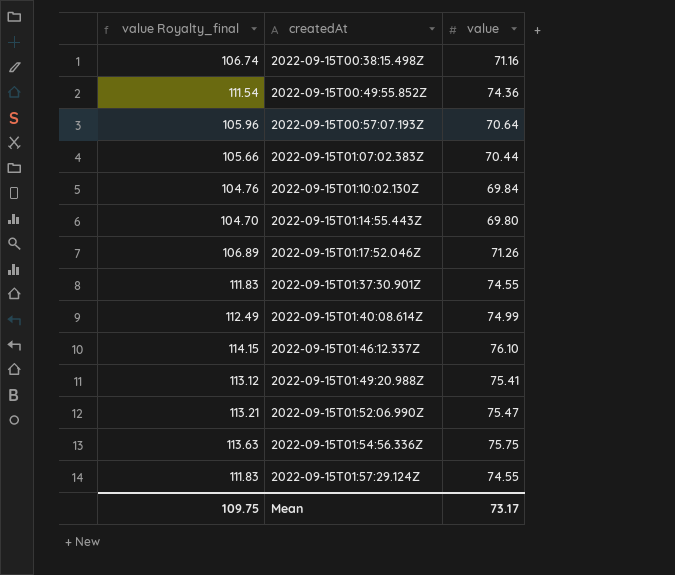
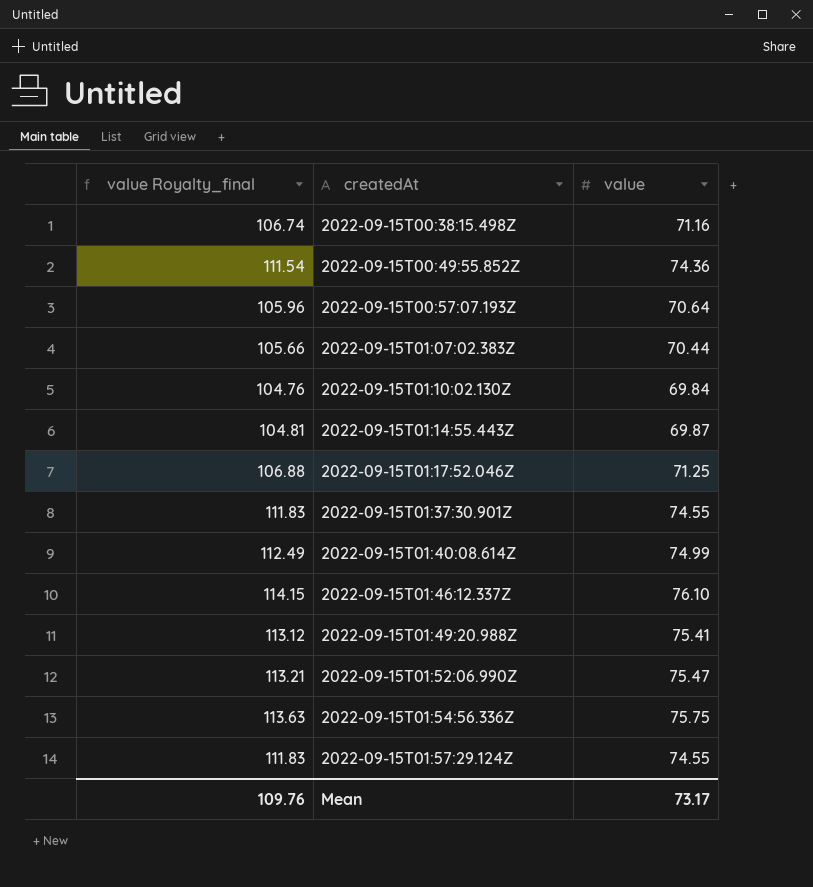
2022-09-15T01:14:55.443Z | value Royalty_final: 104.70 -> 104.81
2022-09-15T01:14:55.443Z | value: 69.80 -> 69.87
2022-09-15T01:17:52.046Z | value Royalty_final: 106.89 -> 106.88
2022-09-15T01:17:52.046Z | value: 71.26 -> 71.25
Mean | value Royalty_final: 109.75 -> 109.76

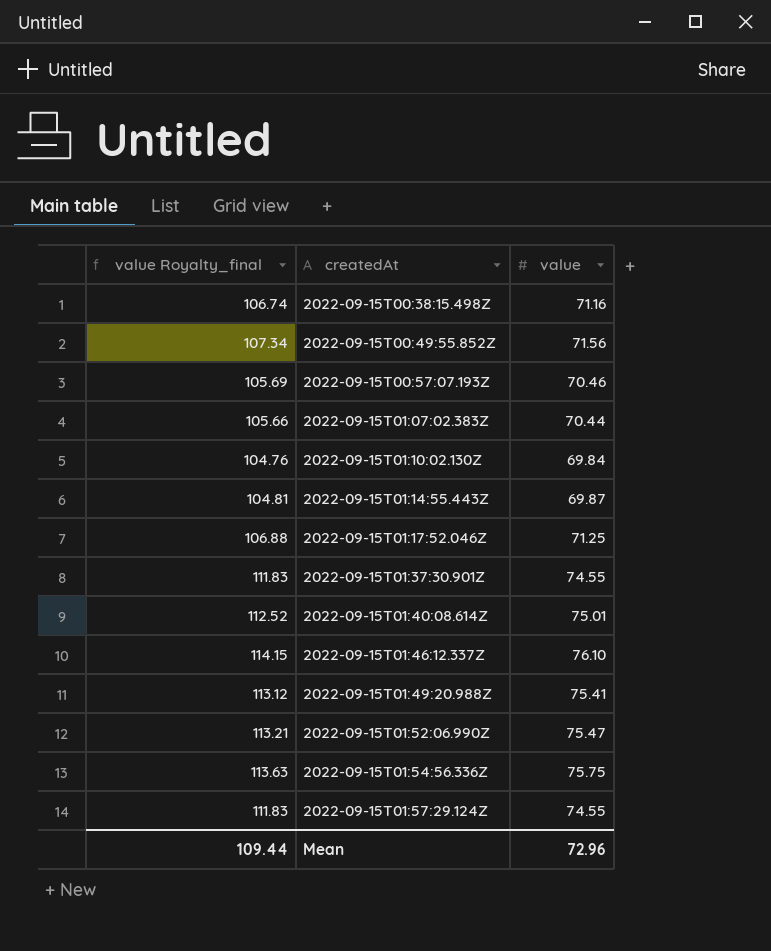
2022-09-15T00:49:55.852Z | value Royalty_final: 111.54 -> 107.34
2022-09-15T00:49:55.852Z | value: 74.36 -> 71.56
2022-09-15T00:57:07.193Z | value Royalty_final: 105.96 -> 105.69
2022-09-15T00:57:07.193Z | value: 70.64 -> 70.46
2022-09-15T01:40:08.614Z | value Royalty_final: 112.49 -> 112.52
2022-09-15T01:40:08.614Z | value: 74.99 -> 75.01
Mean | value Royalty_final: 109.76 -> 109.44
Mean | value: 73.17 -> 72.96

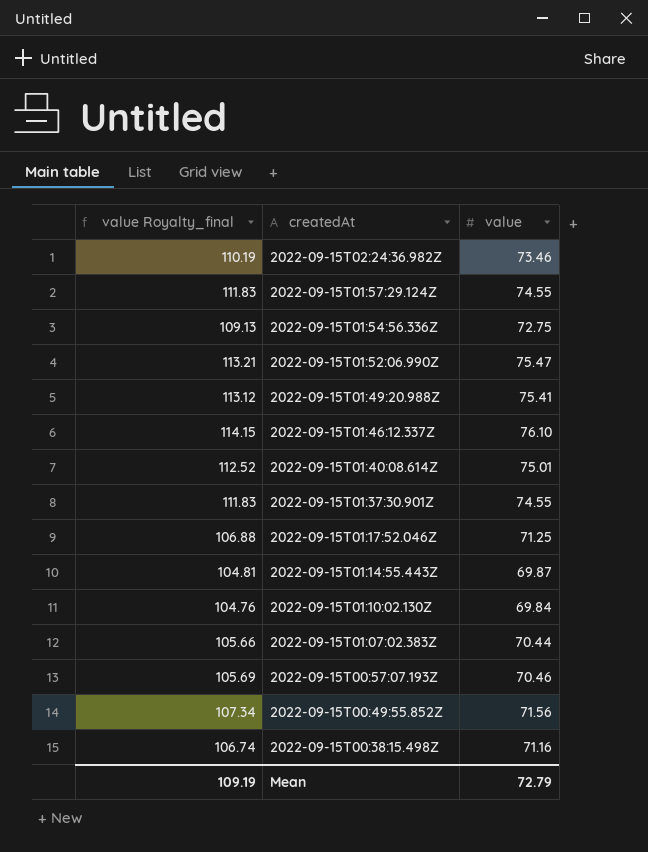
row order: createdAt ascending -> createdAt descending
row 2022-09-15T02:24:36.982Z: none -> 110.19 | 73.46
2022-09-15T01:54:56.336Z | value Royalty_final: 113.63 -> 109.13
2022-09-15T01:54:56.336Z | value: 75.75 -> 72.75
Mean | value Royalty_final: 109.44 -> 109.19
Mean | value: 72.96 -> 72.79

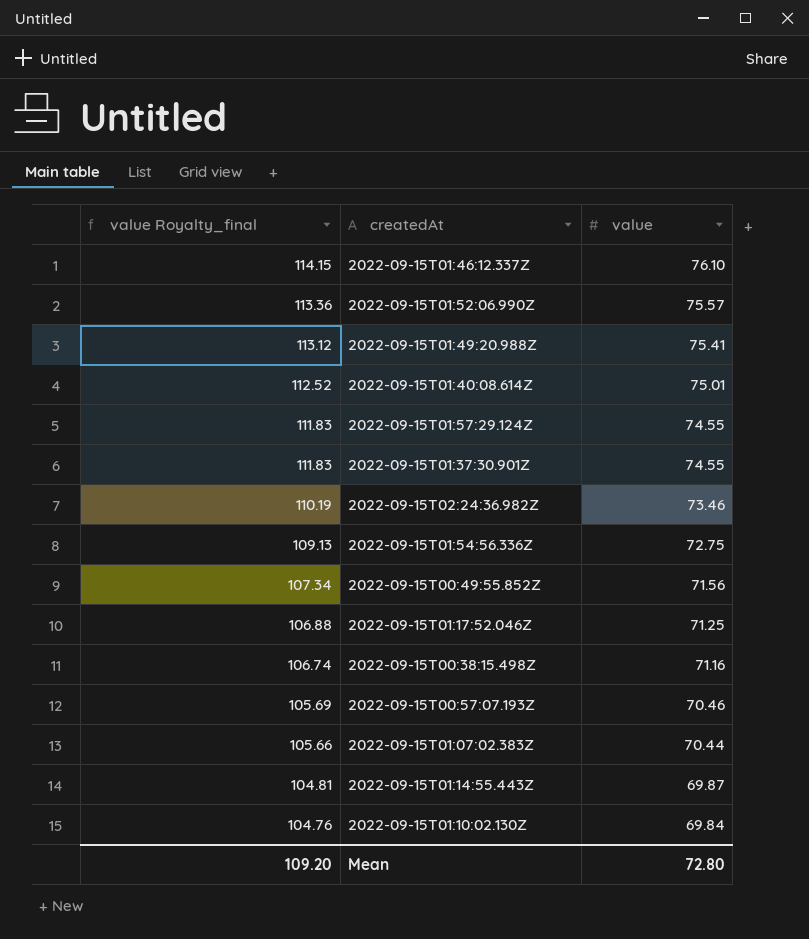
row order: createdAt descending -> value Royalty_final descending
2022-09-15T01:52:06.990Z | value Royalty_final: 113.21 -> 113.36
2022-09-15T01:52:06.990Z | value: 75.47 -> 75.57
Mean | value Royalty_final: 109.19 -> 109.20
Mean | value: 72.79 -> 72.80

